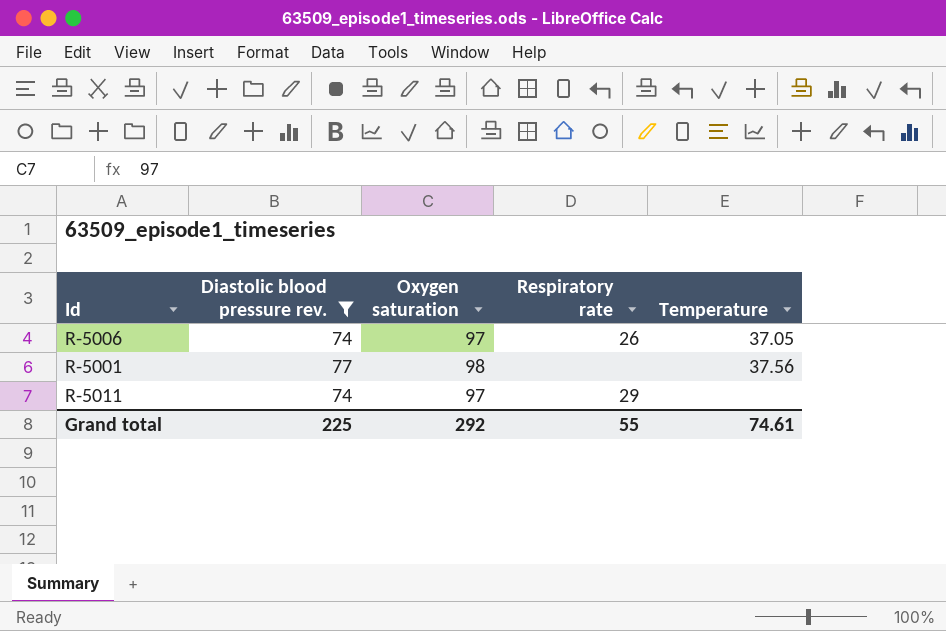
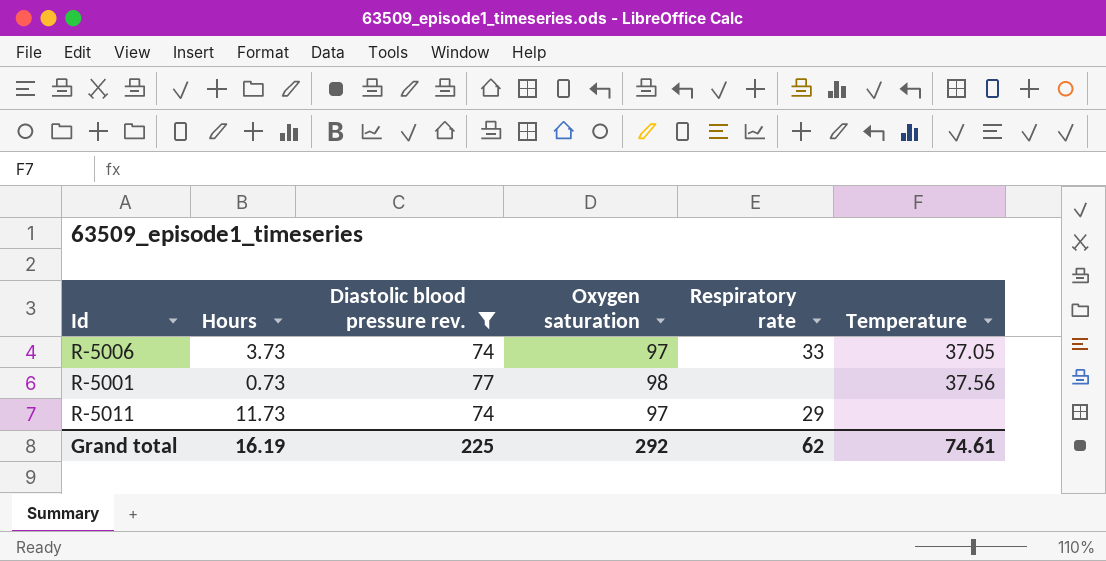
column Hours | position: none -> 2
R-5006 | Respiratory rate: 26 -> 33
Grand total | Respiratory rate: 55 -> 62

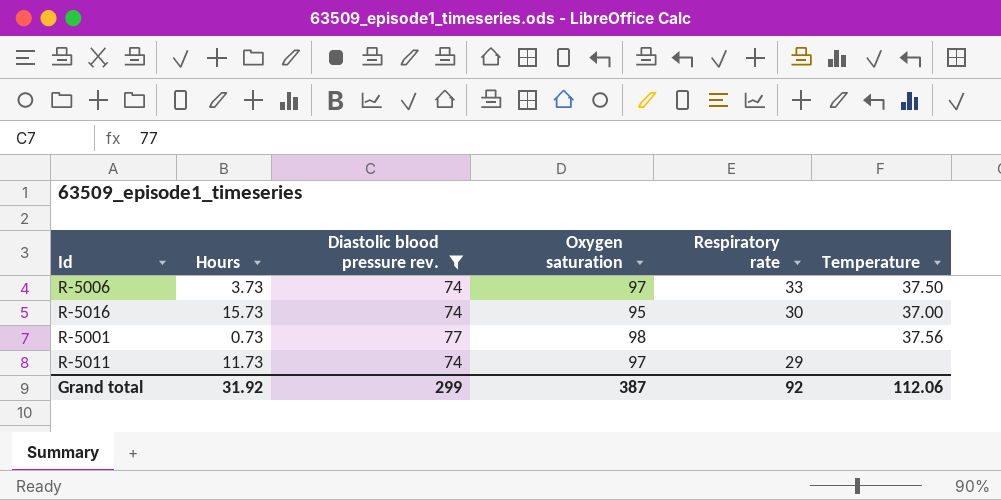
R-5006 | Temperature: 37.05 -> 37.50
row R-5016: none -> 15.73 | 74 | 95 | 30 | 37.00
Grand total | Hours: 16.19 -> 31.92
Grand total | Diastolic blood pressure rev.: 225 -> 299
Grand total | Oxygen saturation: 292 -> 387
Grand total | Respiratory rate: 62 -> 92
Grand total | Temperature: 74.61 -> 112.06

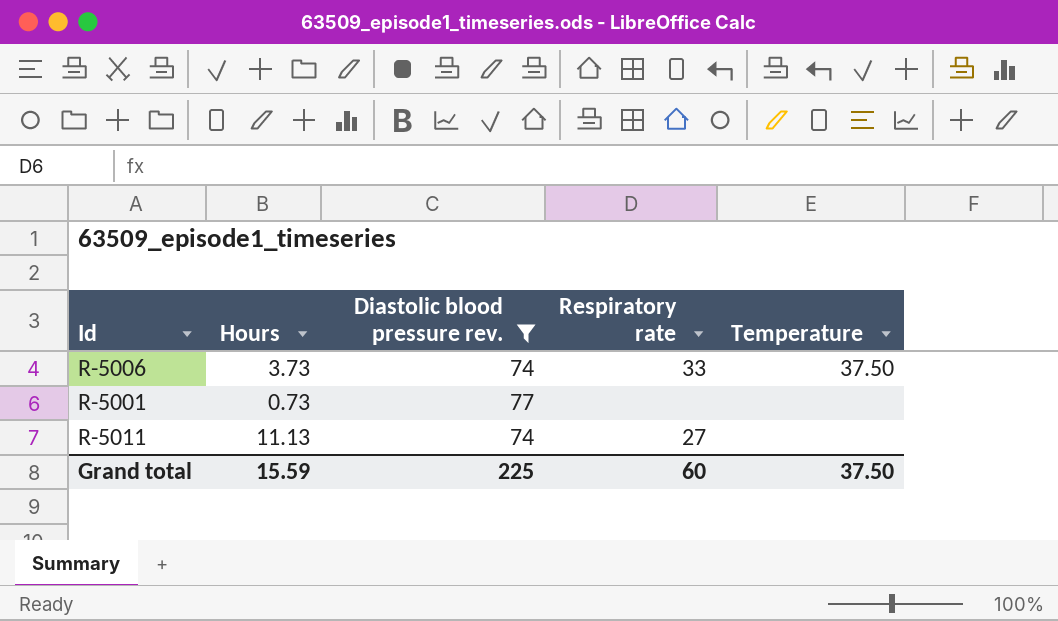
column Oxygen saturation | position: 4 -> none
row R-5016: 15.73 | 74 | 95 | 30 | 37.00 -> none
R-5001 | Temperature: 37.56 -> none
R-5011 | Hours: 11.73 -> 11.13
R-5011 | Respiratory rate: 29 -> 27
Grand total | Hours: 31.92 -> 15.59
Grand total | Diastolic blood pressure rev.: 299 -> 225
Grand total | Respiratory rate: 92 -> 60
Grand total | Temperature: 112.06 -> 37.50

